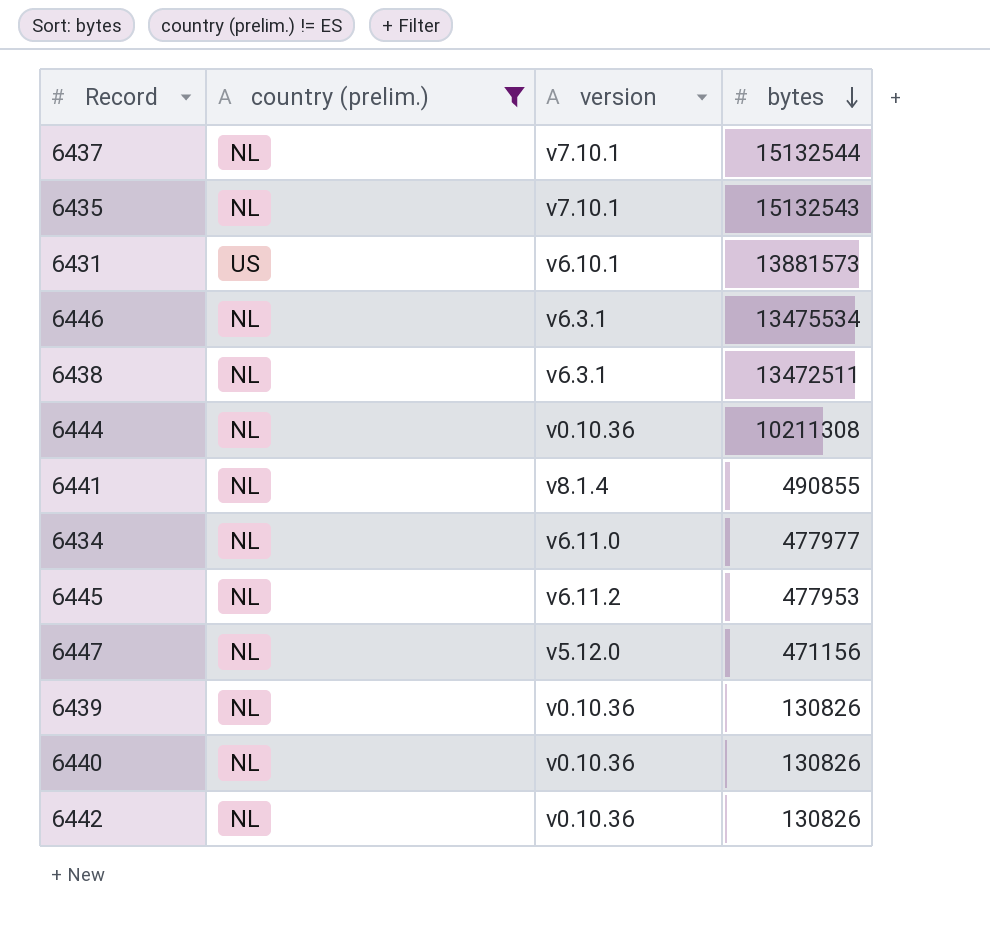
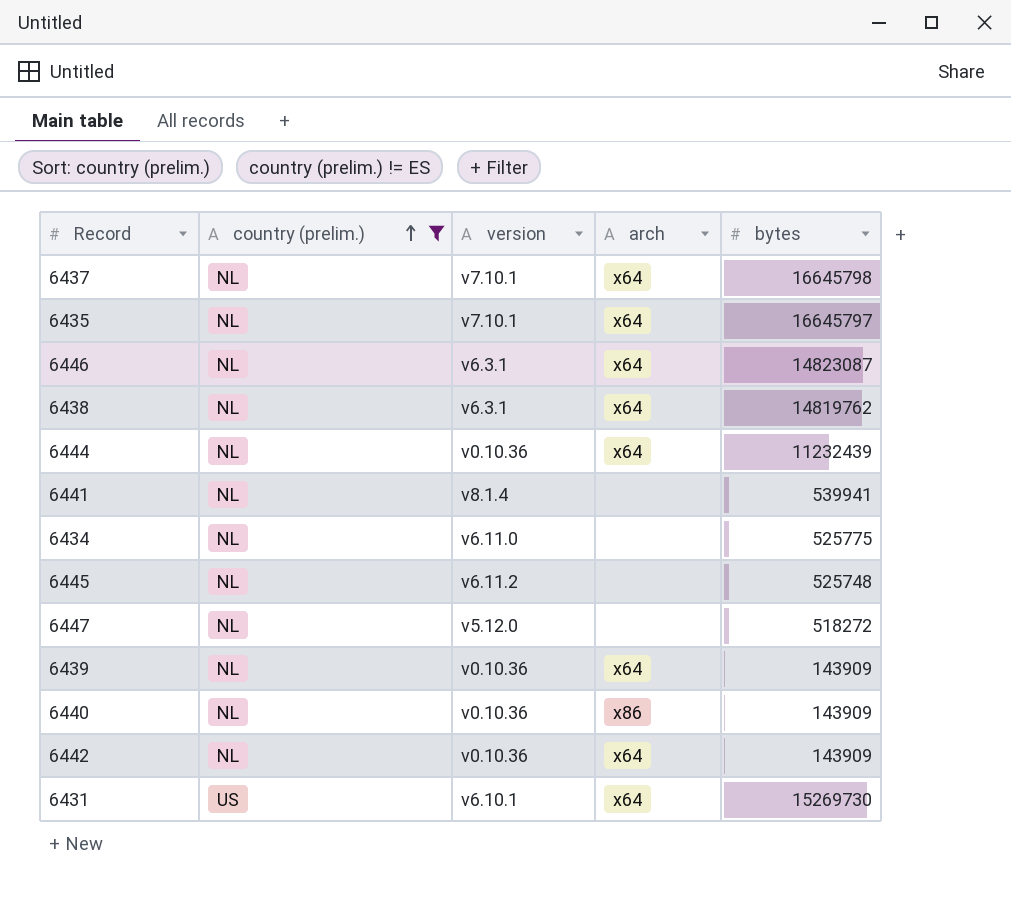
row order: bytes descending -> country (prelim.) ascending
column arch | position: none -> 4
6437 | bytes: 15132544 -> 16645798
6435 | bytes: 15132543 -> 16645797
6446 | bytes: 13475534 -> 14823087
6438 | bytes: 13472511 -> 14819762
6444 | bytes: 10211308 -> 11232439
6441 | bytes: 490855 -> 539941
6434 | bytes: 477977 -> 525775
6445 | bytes: 477953 -> 525748
6447 | bytes: 471156 -> 518272
6439 | bytes: 130826 -> 143909
6440 | bytes: 130826 -> 143909
6442 | bytes: 130826 -> 143909
6431 | bytes: 13881573 -> 15269730

